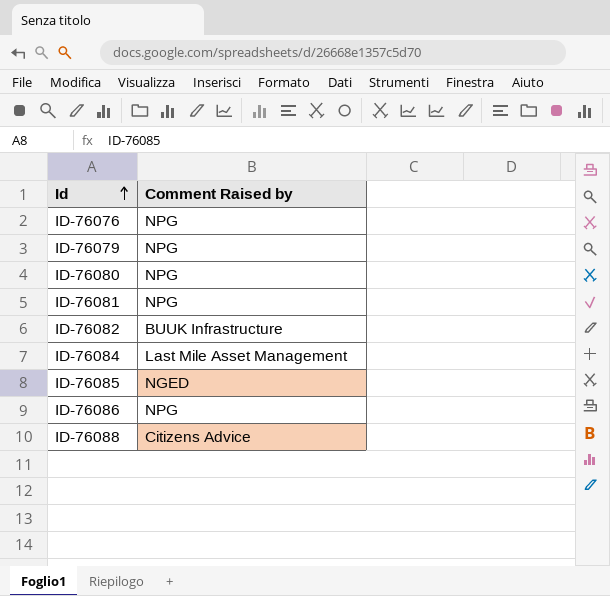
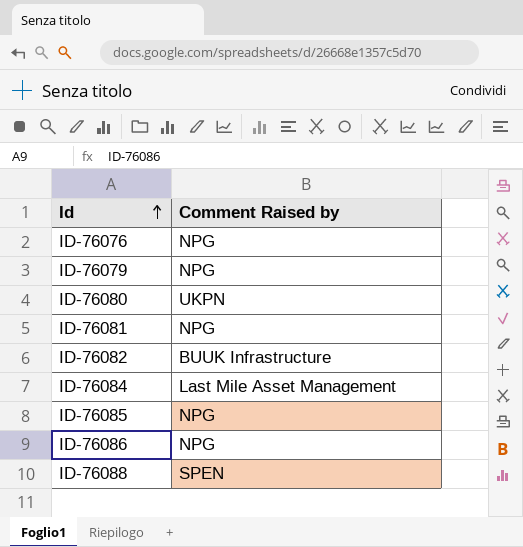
ID-76080 | Comment Raised by: NPG -> UKPN
ID-76085 | Comment Raised by: NGED -> NPG
ID-76088 | Comment Raised by: Citizens Advice -> SPEN

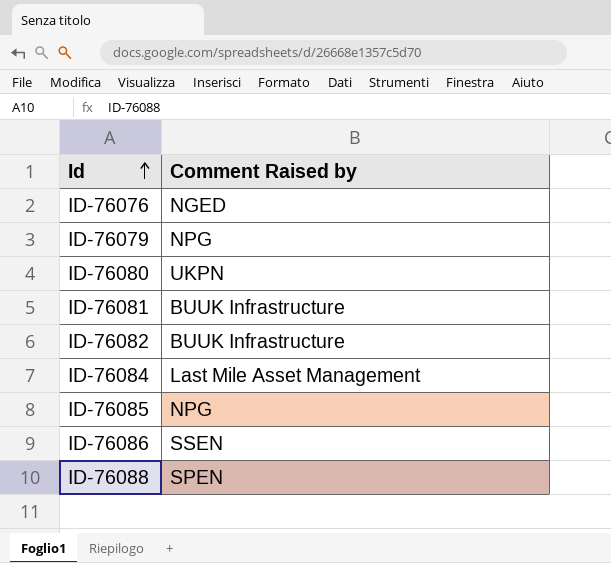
ID-76076 | Comment Raised by: NPG -> NGED
ID-76081 | Comment Raised by: NPG -> BUUK Infrastructure
ID-76086 | Comment Raised by: NPG -> SSEN

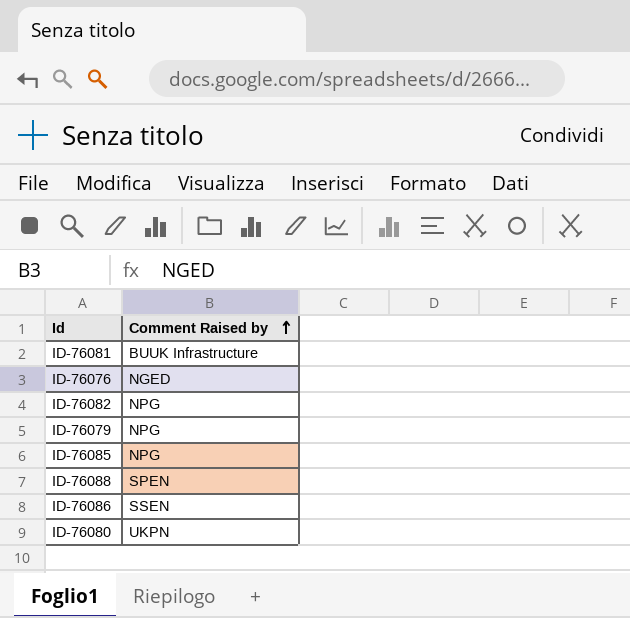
row order: Id ascending -> Comment Raised by ascending
row ID-76084: Last Mile Asset Management -> none
ID-76082 | Comment Raised by: BUUK Infrastructure -> NPG

